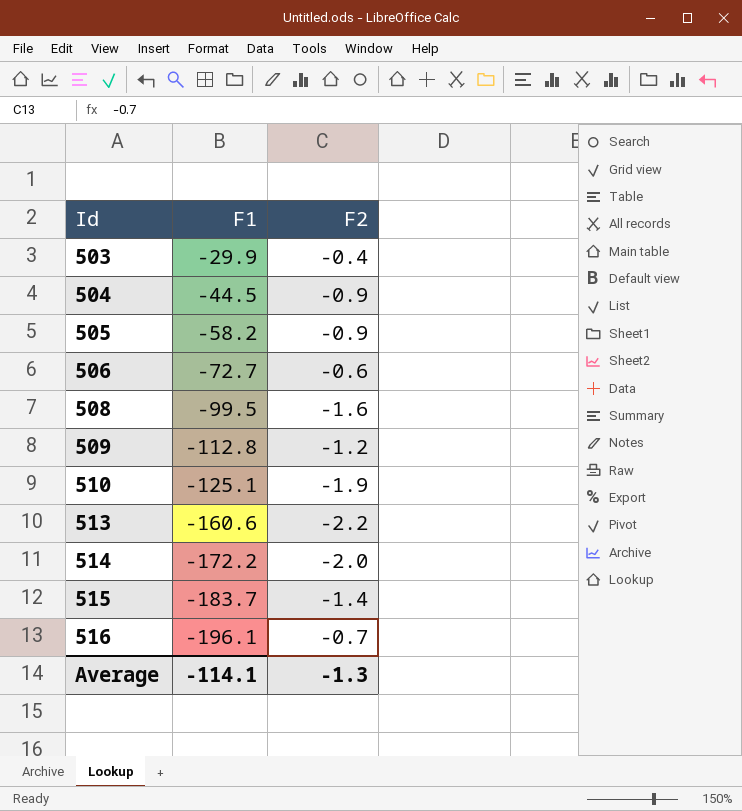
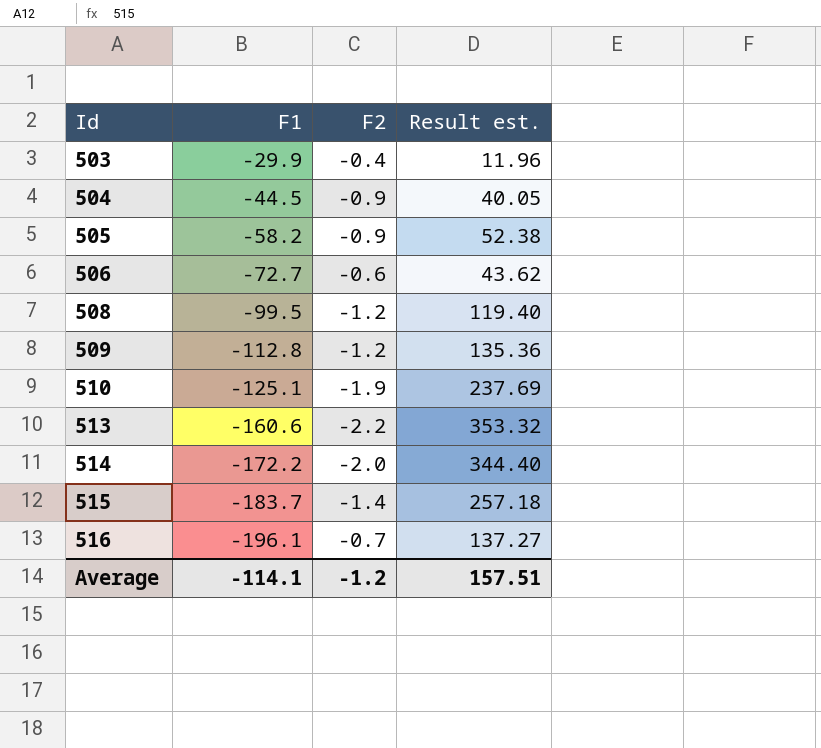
column Result est. | formula: none -> [F1] * [F2]
508 | F2: -1.6 -> -1.2
Average | F2: -1.3 -> -1.2

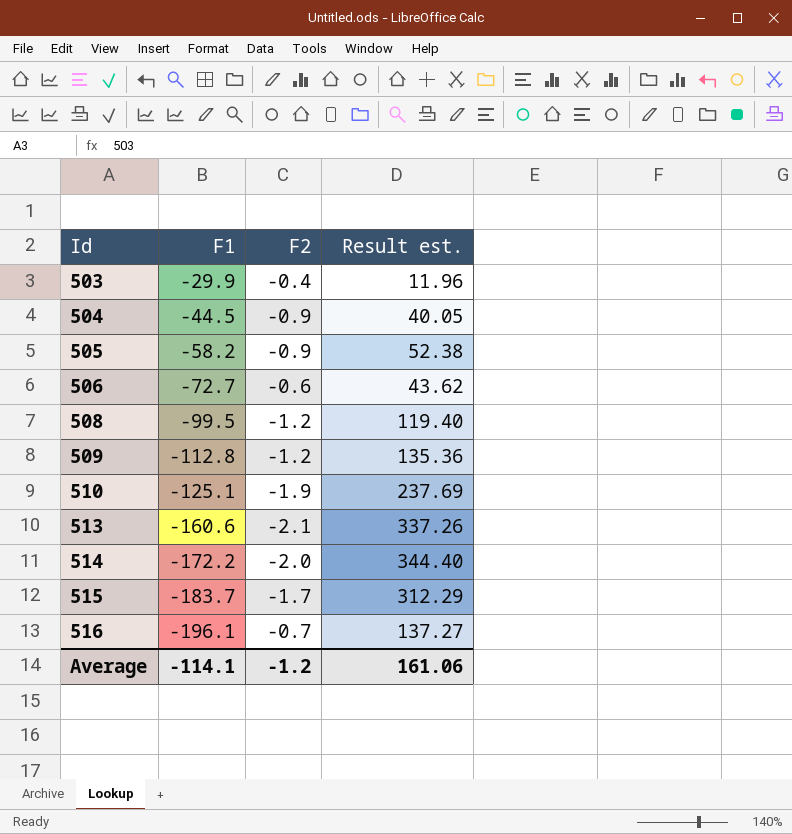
513 | F2: -2.2 -> -2.1
513 | Result est.: 353.32 -> 337.26
515 | F2: -1.4 -> -1.7
515 | Result est.: 257.18 -> 312.29
Average | Result est.: 157.51 -> 161.06

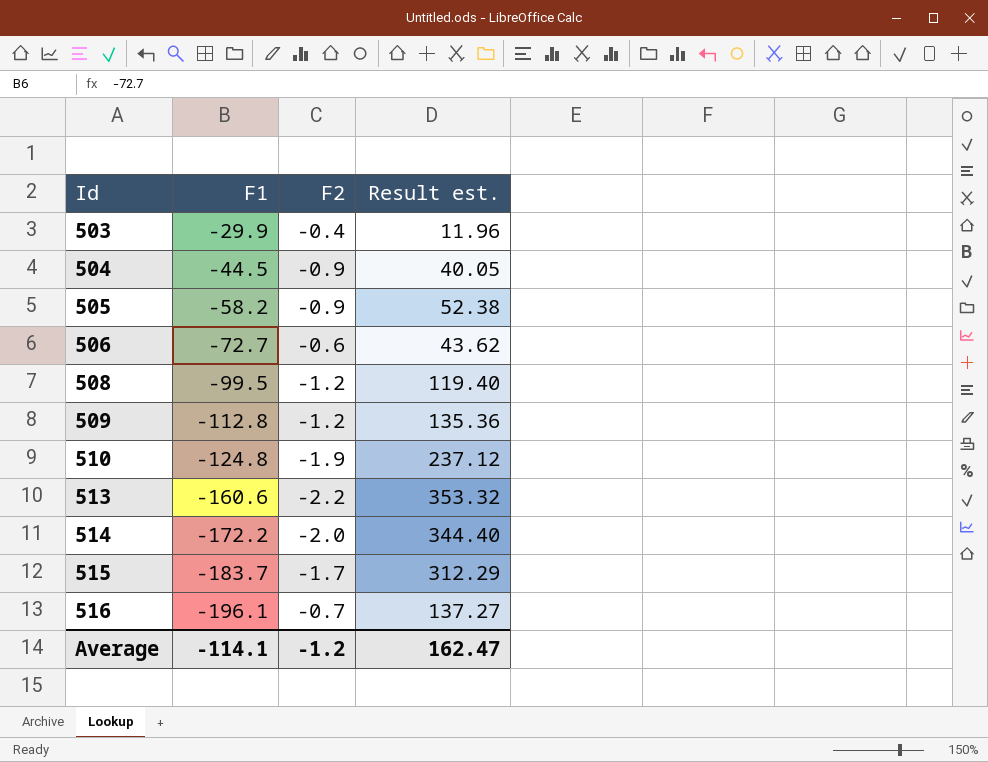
510 | F1: -125.1 -> -124.8
510 | Result est.: 237.69 -> 237.12
513 | F2: -2.1 -> -2.2
513 | Result est.: 337.26 -> 353.32
Average | Result est.: 161.06 -> 162.47

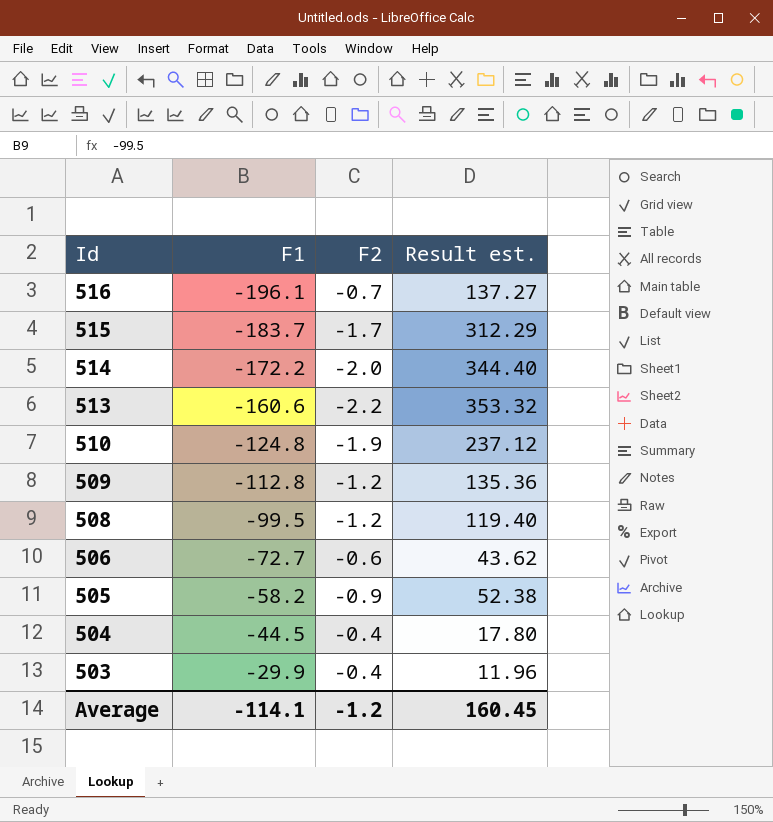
row order: Id ascending -> Id descending
504 | F2: -0.9 -> -0.4
504 | Result est.: 40.05 -> 17.80
Average | Result est.: 162.47 -> 160.45

